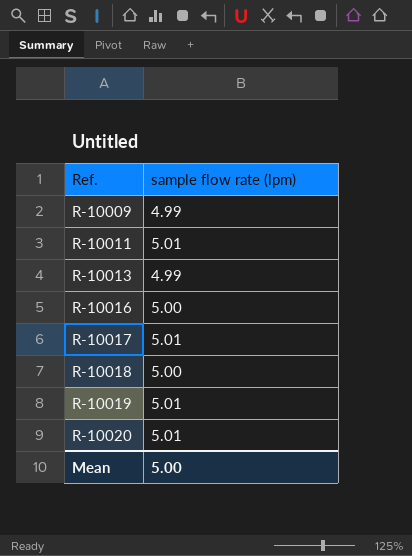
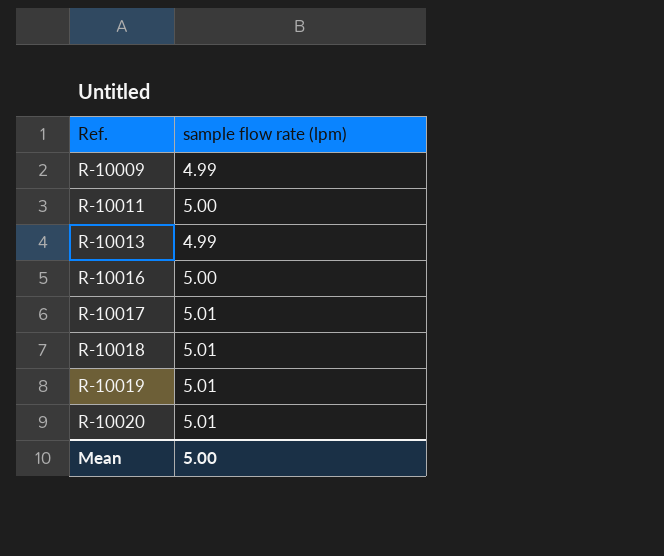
R-10011 | sample flow rate (lpm): 5.01 -> 5.00
R-10018 | sample flow rate (lpm): 5.00 -> 5.01

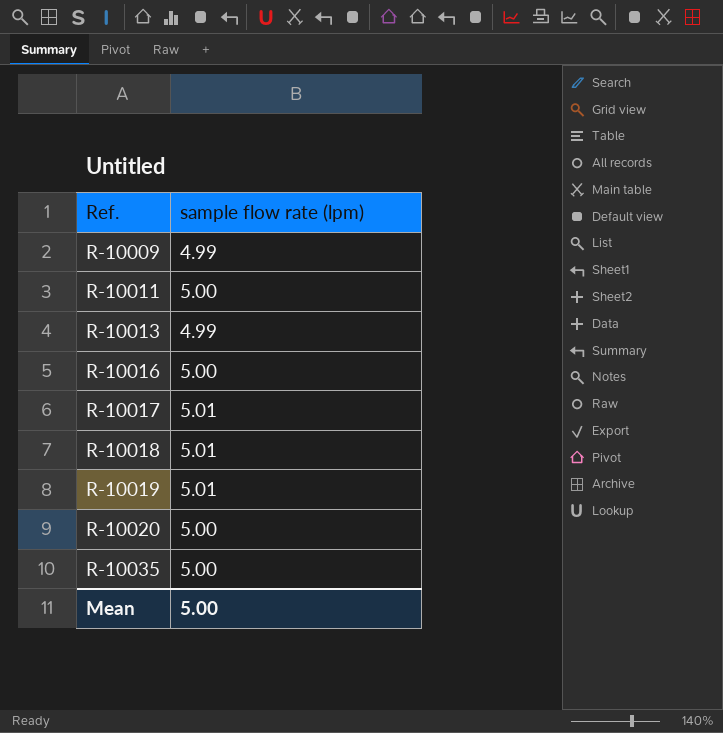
R-10020 | sample flow rate (lpm): 5.01 -> 5.00
row R-10035: none -> 5.00

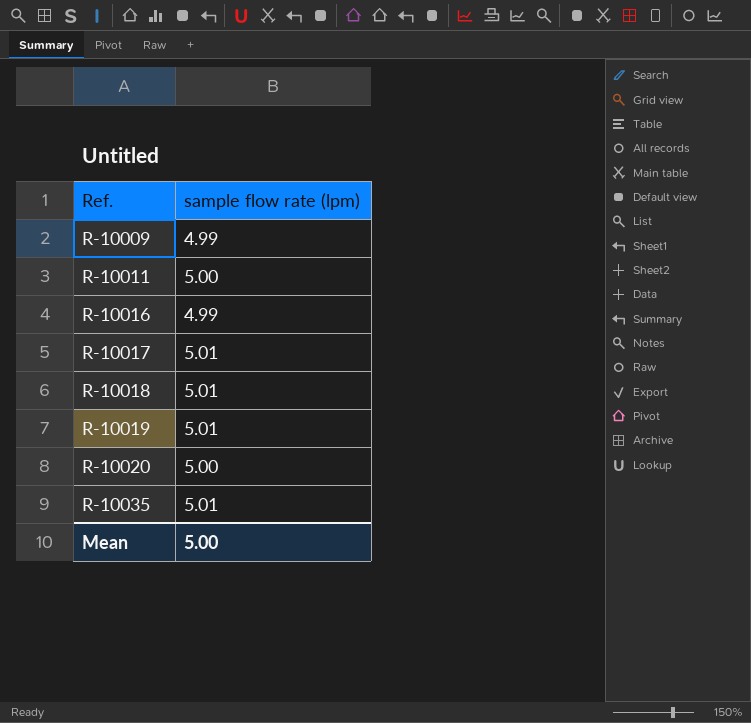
row R-10013: 4.99 -> none
R-10016 | sample flow rate (lpm): 5.00 -> 4.99
R-10035 | sample flow rate (lpm): 5.00 -> 5.01

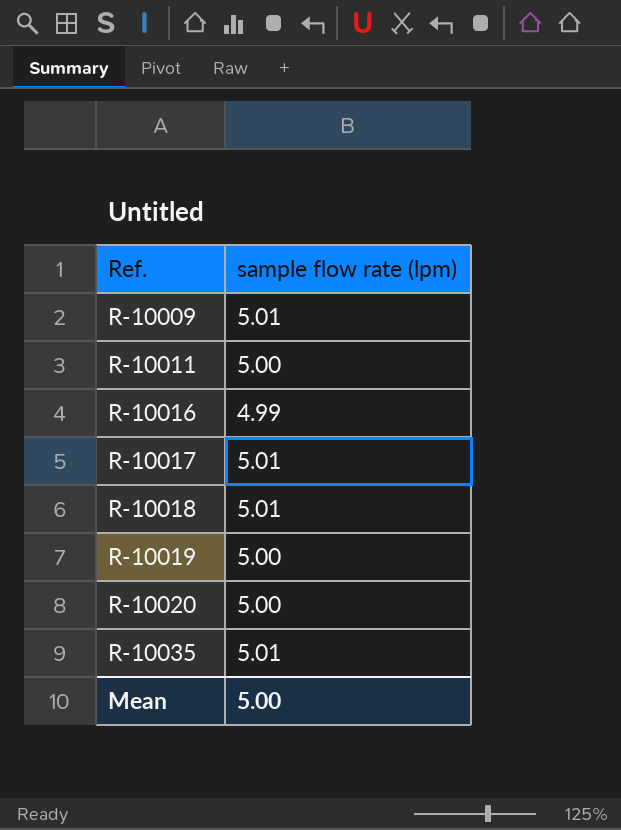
R-10009 | sample flow rate (lpm): 4.99 -> 5.01
R-10019 | sample flow rate (lpm): 5.01 -> 5.00

